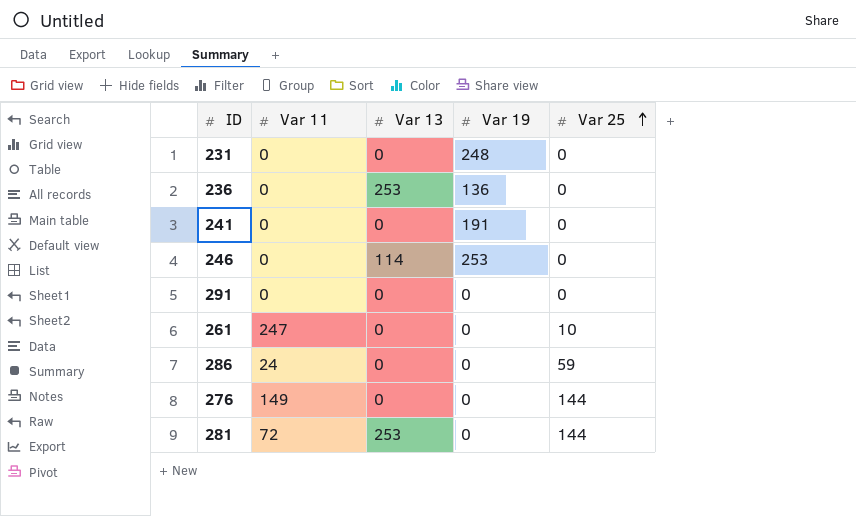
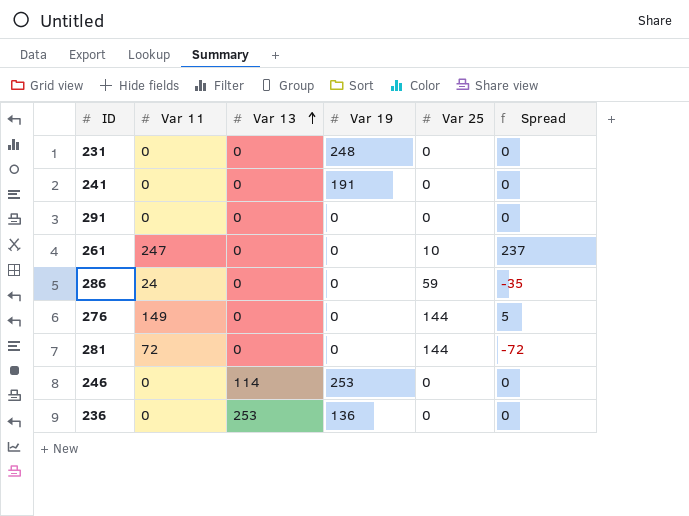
row order: Var 25 ascending -> Var 13 ascending
column Spread | formula: none -> [Var 11] - [Var 25]
281 | Var 13: 253 -> 0

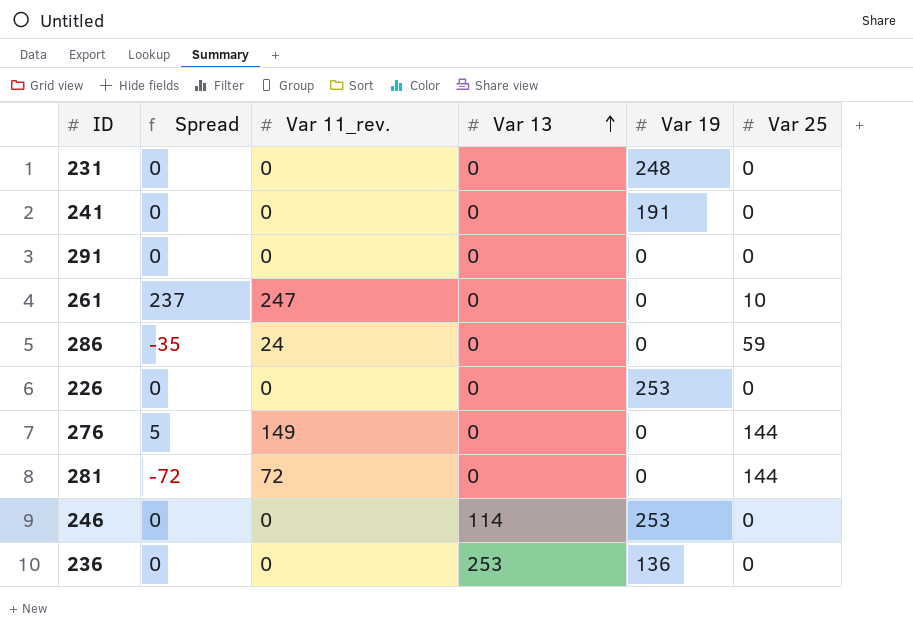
column Spread | position: 6 -> 2
column name: Var 11 -> Var 11_rev.
row 226: none -> 0 | 0 | 0 | 253 | 0

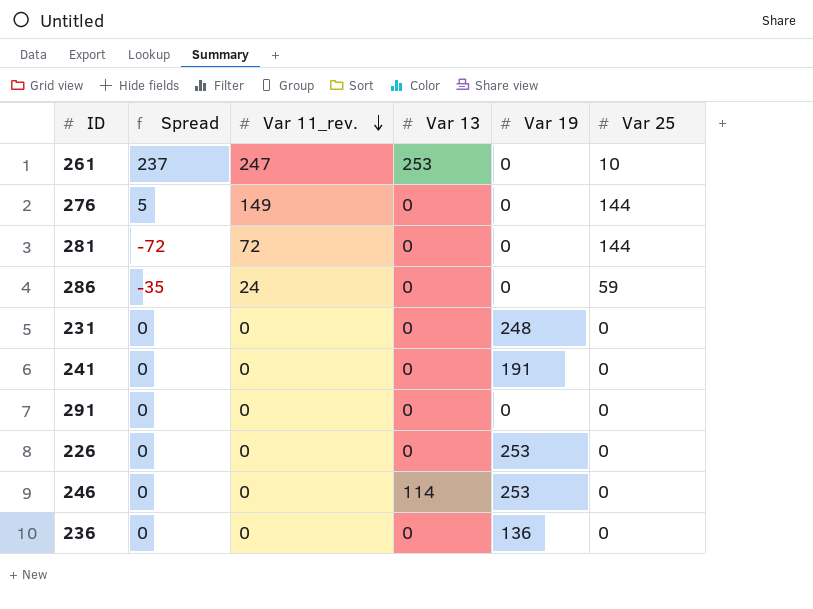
row order: Var 13 ascending -> Var 11_rev. descending
261 | Var 13: 0 -> 253
236 | Var 13: 253 -> 0

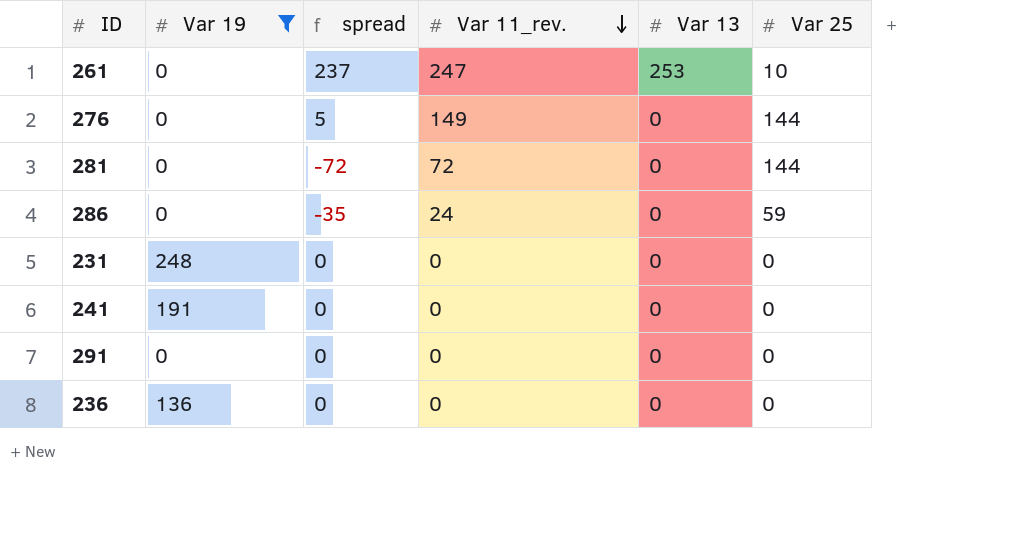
filter: none -> Var 19 != 253
column Var 19 | position: 5 -> 2
column name: Spread -> spread

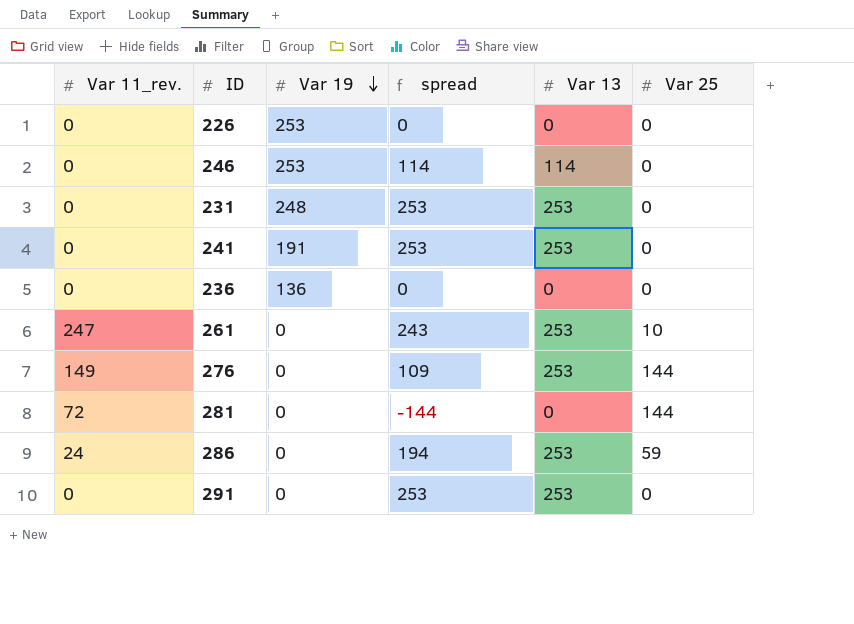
filter: Var 19 != 253 -> none
row order: Var 11_rev. descending -> Var 19 descending
column Var 11_rev. | position: 4 -> 1
column spread | formula: [Var 11_rev.] - [Var 25] -> [Var 13] - [Var 25]
231 | Var 13: 0 -> 253
241 | Var 13: 0 -> 253
276 | Var 13: 0 -> 253
286 | Var 13: 0 -> 253
291 | Var 13: 0 -> 253

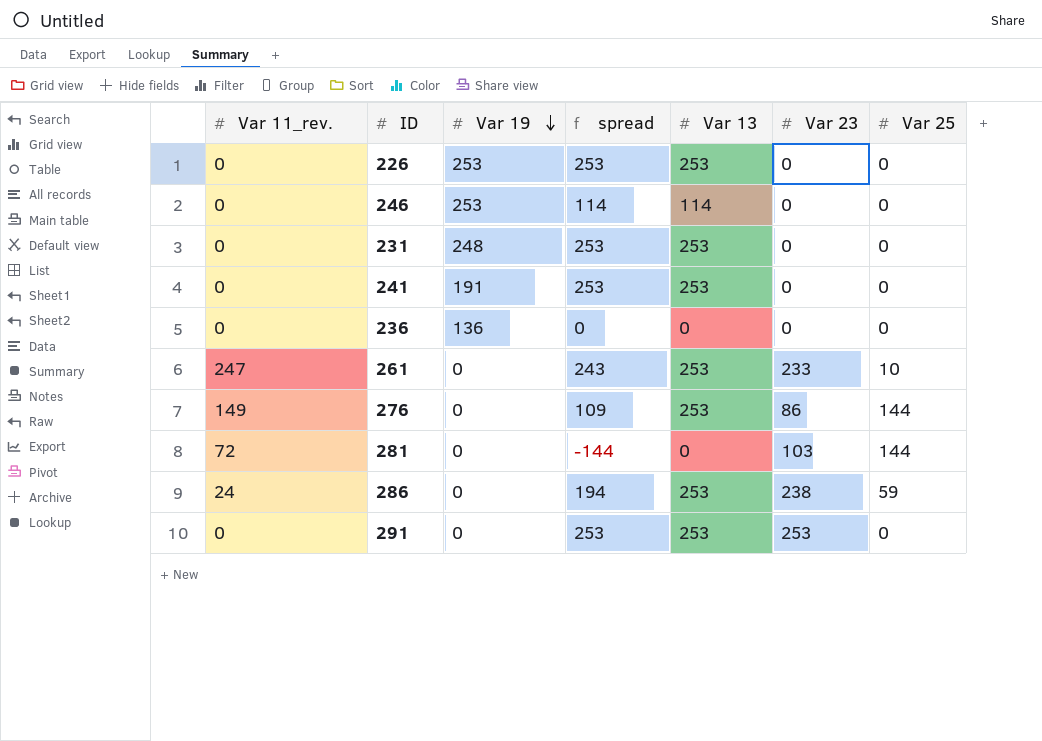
column Var 23 | position: none -> 6
226 | spread: 0 -> 253
226 | Var 13: 0 -> 253

